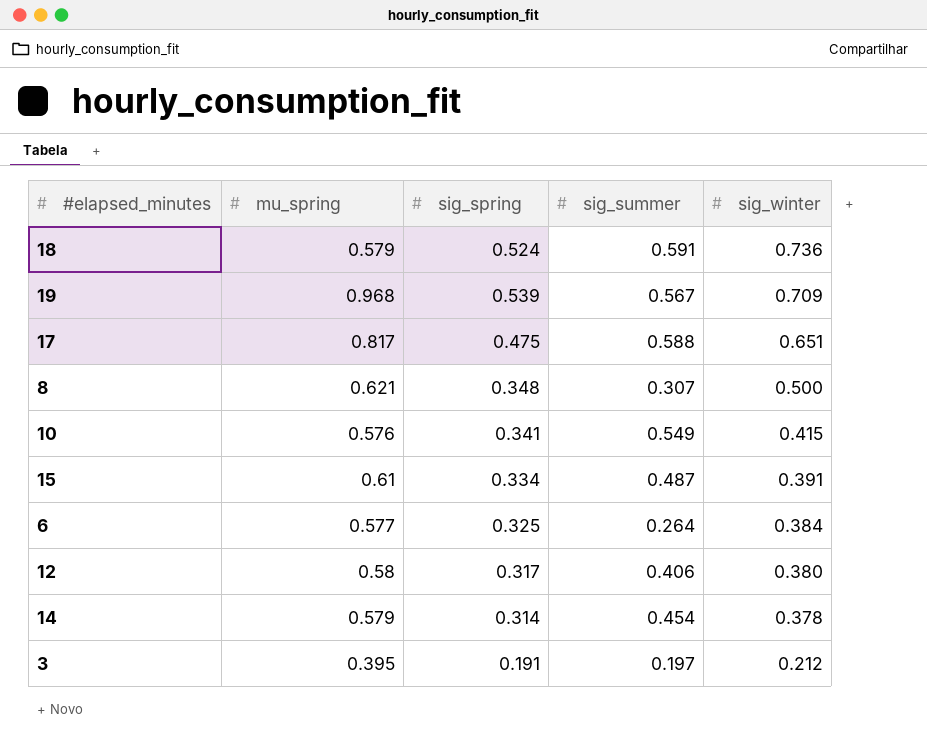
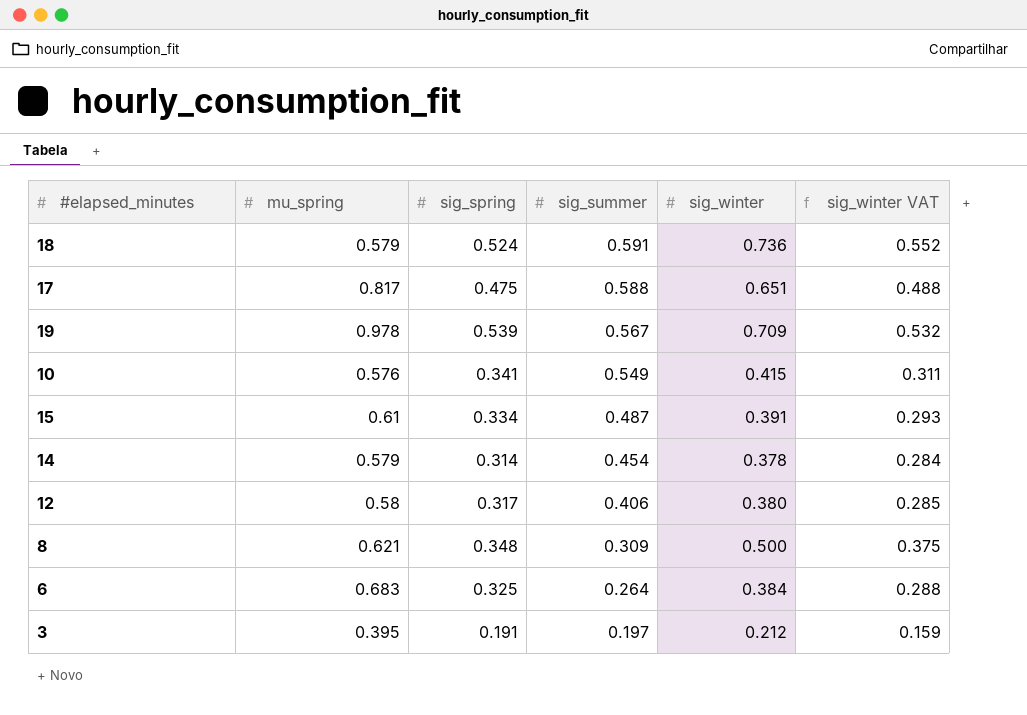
row order: sig_winter descending -> sig_summer descending
column sig_winter VAT | formula: none -> [sig_winter] * 0.75
19 | mu_spring: 0.968 -> 0.978
8 | sig_summer: 0.307 -> 0.309
6 | mu_spring: 0.577 -> 0.683

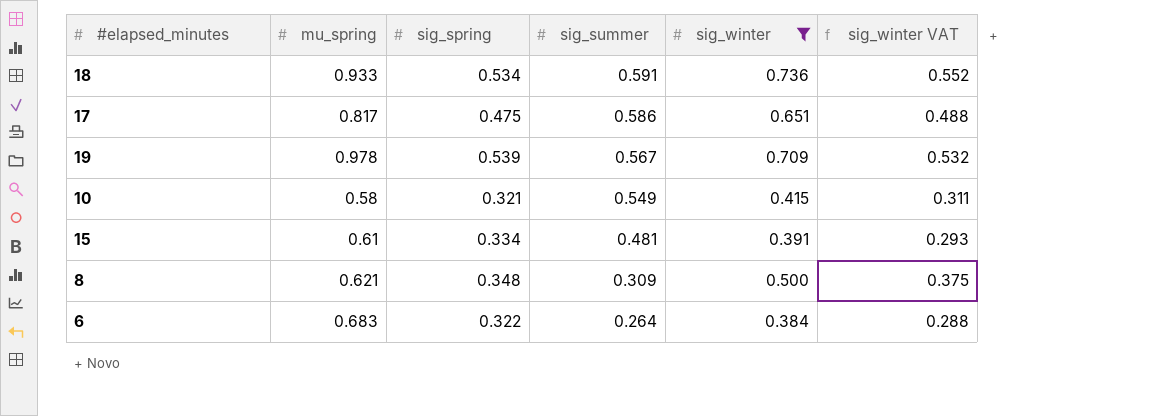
filter: none -> sig_winter >= 0.384
18 | mu_spring: 0.579 -> 0.933
18 | sig_spring: 0.524 -> 0.534
17 | sig_summer: 0.588 -> 0.586
10 | mu_spring: 0.576 -> 0.58
10 | sig_spring: 0.341 -> 0.321
15 | sig_summer: 0.487 -> 0.481
6 | sig_spring: 0.325 -> 0.322

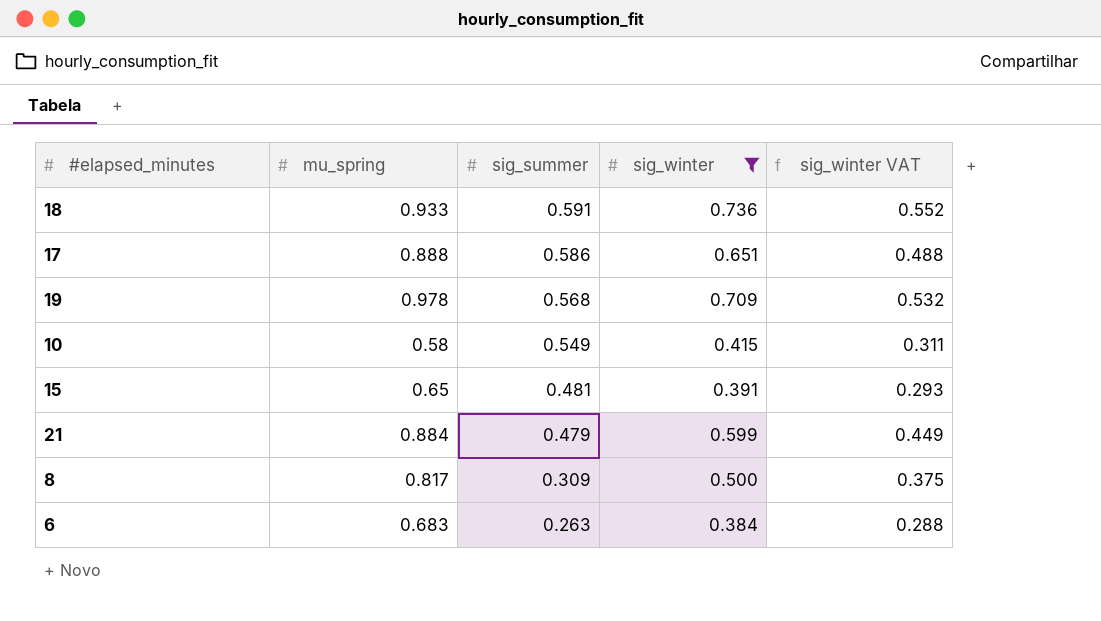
column sig_spring | position: 3 -> none
17 | mu_spring: 0.817 -> 0.888
19 | sig_summer: 0.567 -> 0.568
15 | mu_spring: 0.61 -> 0.65
row 21: none -> 0.884 | 0.479 | 0.599 | 0.449
8 | mu_spring: 0.621 -> 0.817
6 | sig_summer: 0.264 -> 0.263

